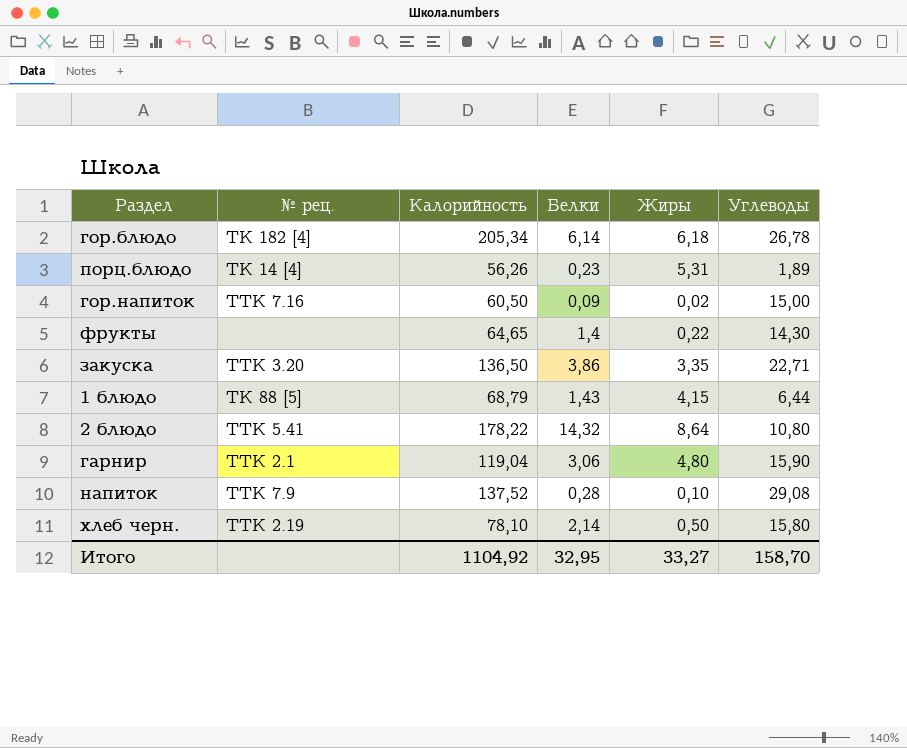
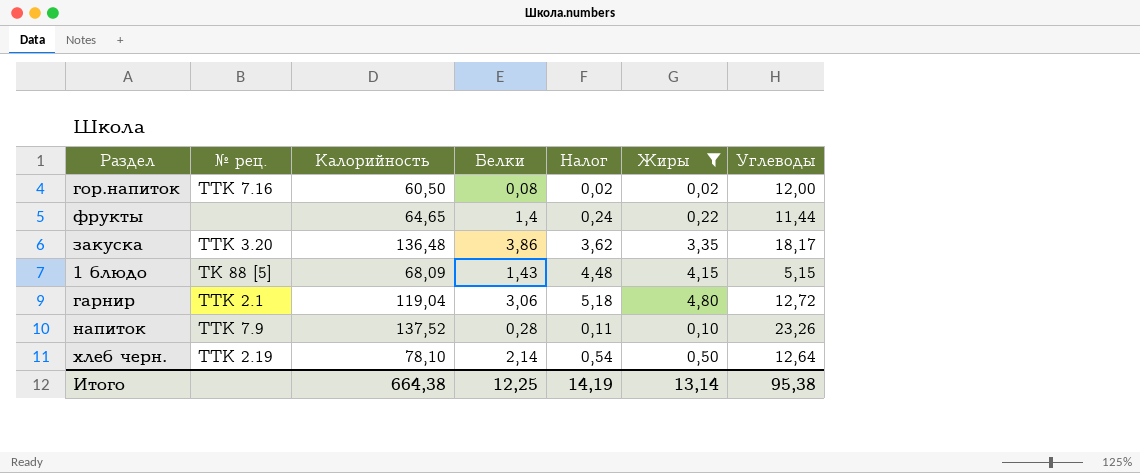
filter: none -> Жиры <= 4,80
column Налог | formula: none -> [Жиры] * 1,08
гор.напиток | Белки: 0,09 -> 0,08
гор.напиток | Углеводы: 15,00 -> 12,00
фрукты | Углеводы: 14,30 -> 11,44
закуска | Калорийность: 136,50 -> 136,48
закуска | Углеводы: 22,71 -> 18,17
1 блюдо | Калорийность: 68,79 -> 68,09
1 блюдо | Углеводы: 6,44 -> 5,15
гарнир | Углеводы: 15,90 -> 12,72
напиток | Углеводы: 29,08 -> 23,26
хлеб черн. | Углеводы: 15,80 -> 12,64
Итого | Калорийность: 1104,92 -> 664,38
Итого | Белки: 32,95 -> 12,25
Итого | Жиры: 33,27 -> 13,14
Итого | Углеводы: 158,70 -> 95,38

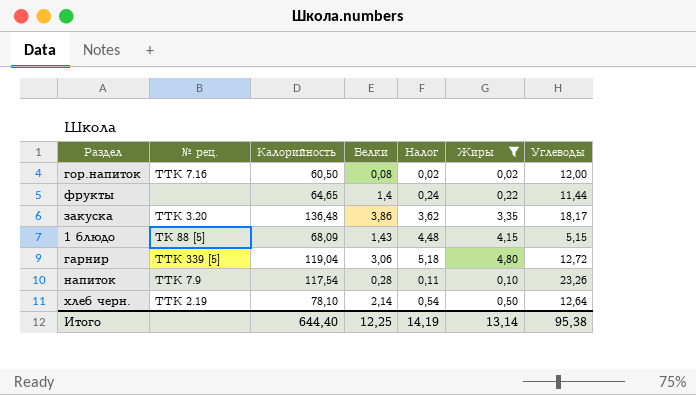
гарнир | № рец.: ТТК 2.1 -> ТТК 339 [5]
напиток | Калорийность: 137,52 -> 117,54
Итого | Калорийность: 664,38 -> 644,40

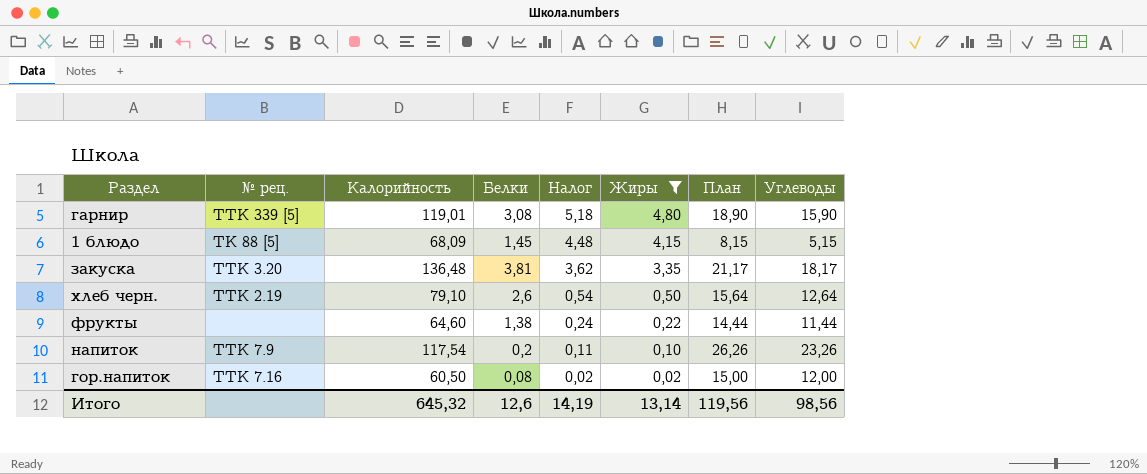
row order: none -> Налог descending
column План | formula: none -> [Углеводы] + 3
гарнир | Калорийность: 119,04 -> 119,01
гарнир | Белки: 3,06 -> 3,08
гарнир | Углеводы: 12,72 -> 15,90
1 блюдо | Белки: 1,43 -> 1,45
закуска | Белки: 3,86 -> 3,81
хлеб черн. | Калорийность: 78,10 -> 79,10
хлеб черн. | Белки: 2,14 -> 2,6
фрукты | Калорийность: 64,65 -> 64,60
фрукты | Белки: 1,4 -> 1,38
напиток | Белки: 0,28 -> 0,2
Итого | Калорийность: 644,40 -> 645,32
Итого | Белки: 12,25 -> 12,6
Итого | Углеводы: 95,38 -> 98,56

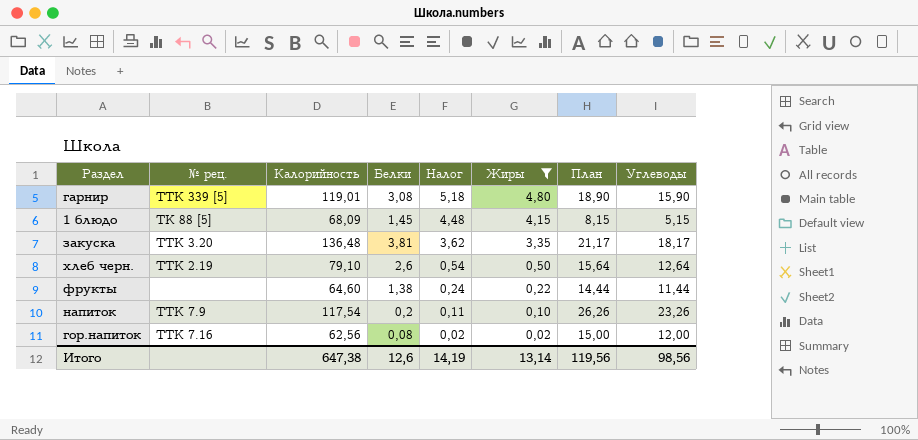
гор.напиток | Калорийность: 60,50 -> 62,56
Итого | Калорийность: 645,32 -> 647,38

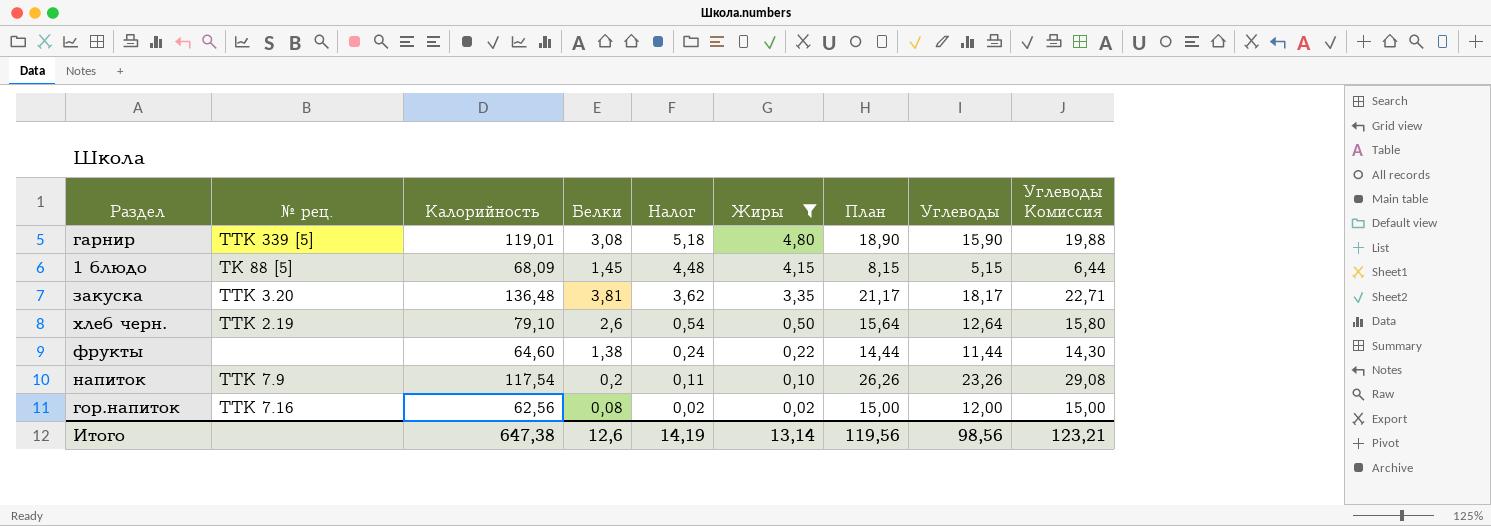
column Углеводы Комиссия | formula: none -> [Углеводы] * 1,25

